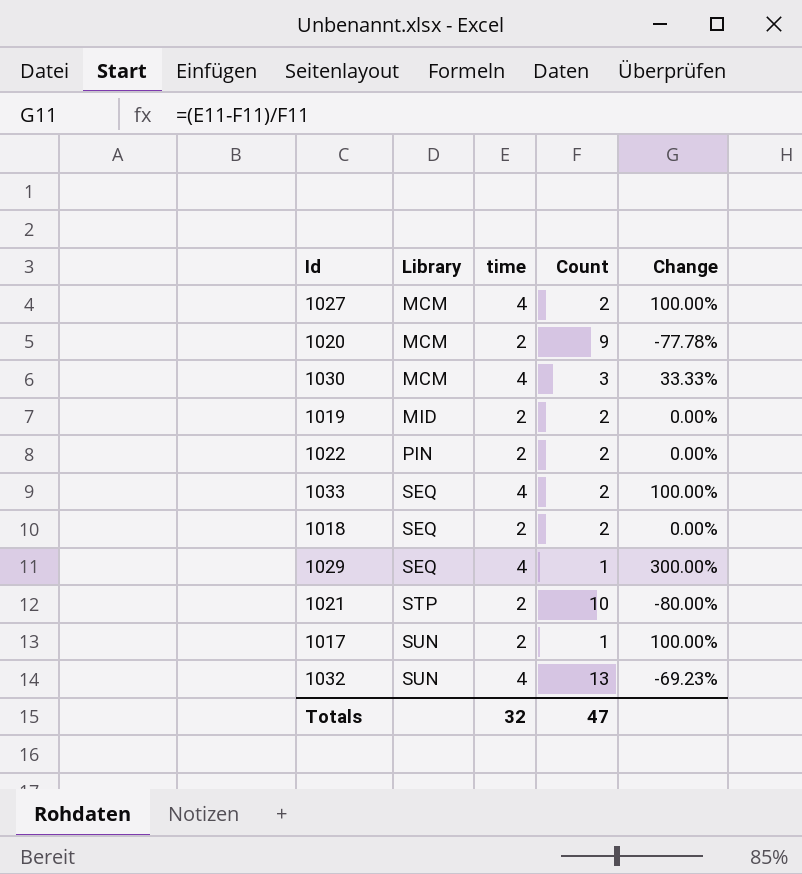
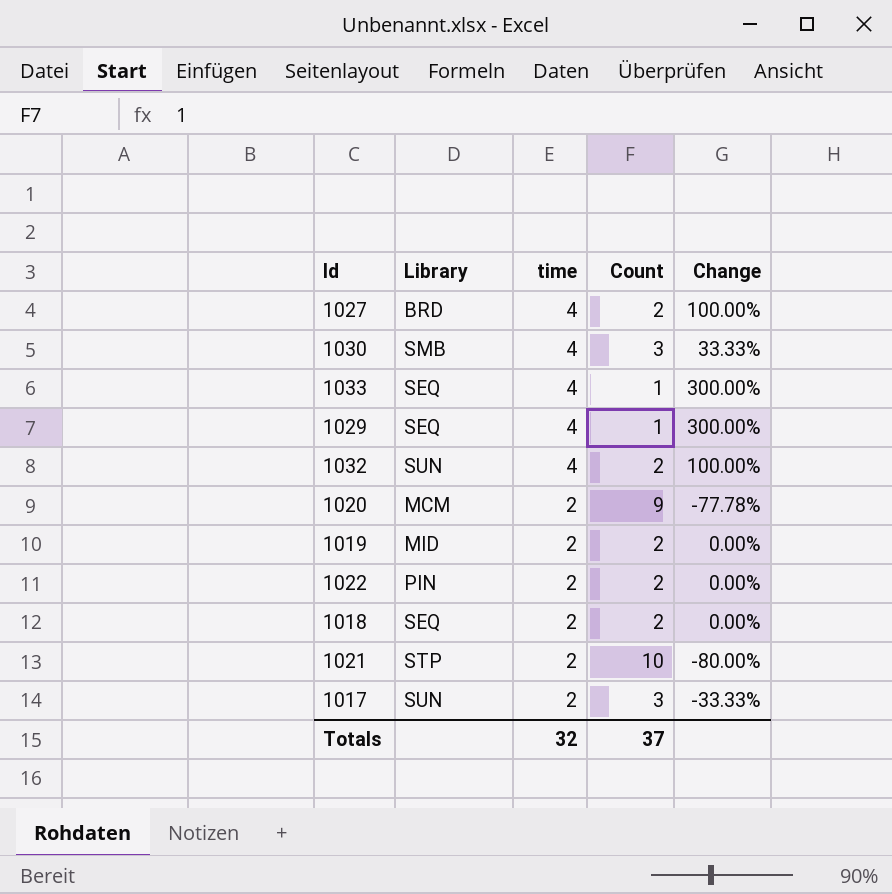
row order: Library ascending -> time descending
1027 | Library: MCM -> BRD
1030 | Library: MCM -> SMB
1033 | Count: 2 -> 1
1033 | Change: 100.00% -> 300.00%
1032 | Count: 13 -> 2
1032 | Change: -69.23% -> 100.00%
1017 | Count: 1 -> 3
1017 | Change: 100.00% -> -33.33%
Totals | Count: 47 -> 37

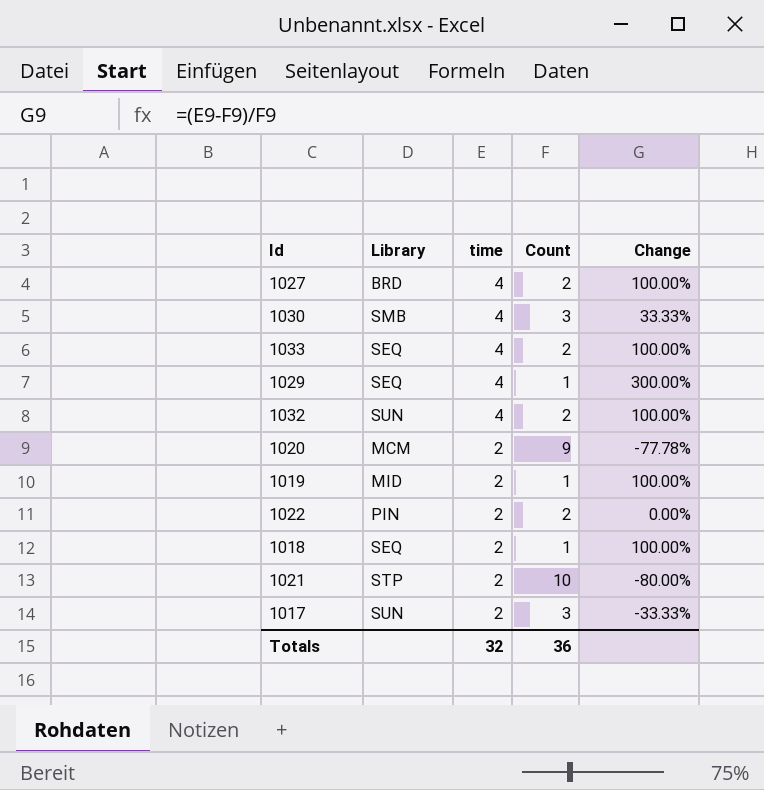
1033 | Count: 1 -> 2
1033 | Change: 300.00% -> 100.00%
1019 | Count: 2 -> 1
1019 | Change: 0.00% -> 100.00%
1018 | Count: 2 -> 1
1018 | Change: 0.00% -> 100.00%
Totals | Count: 37 -> 36

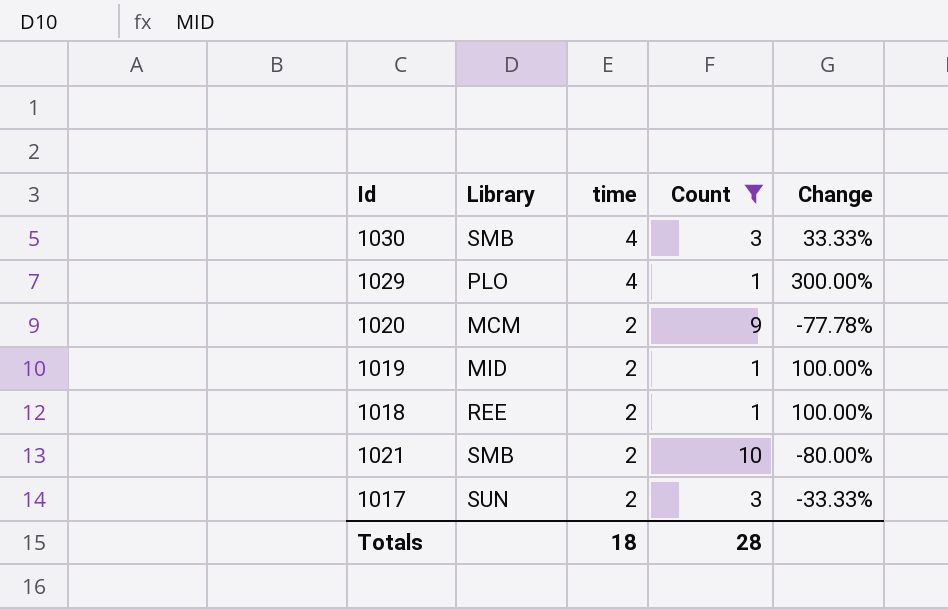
filter: none -> Count != 2
1029 | Library: SEQ -> PLO
1018 | Library: SEQ -> REE
1021 | Library: STP -> SMB
Totals | time: 32 -> 18
Totals | Count: 36 -> 28

